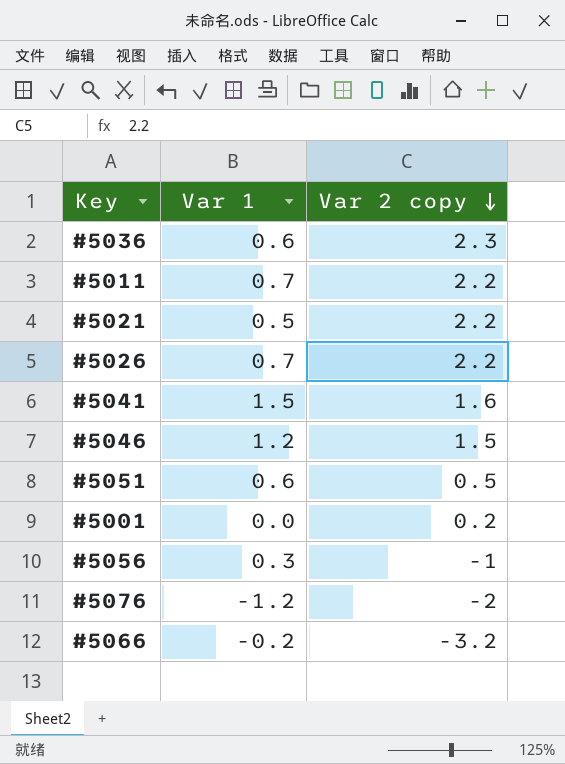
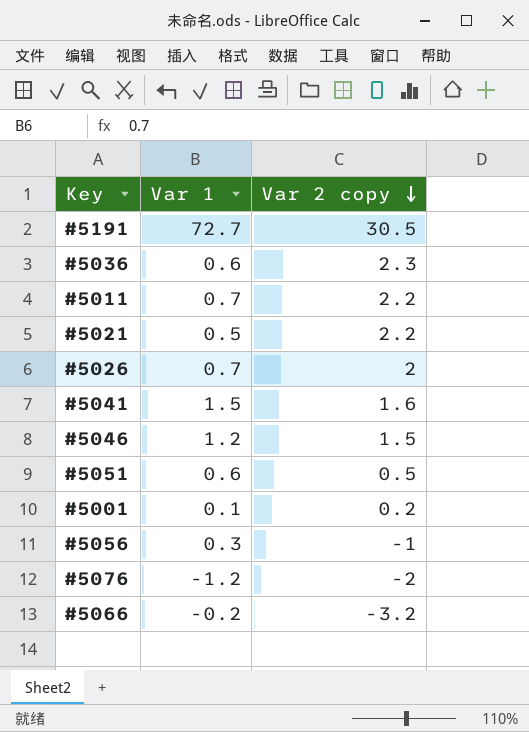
row #5191: none -> 72.7 | 30.5
#5026 | Var 2 copy: 2.2 -> 2
#5001 | Var 1: 0.0 -> 0.1

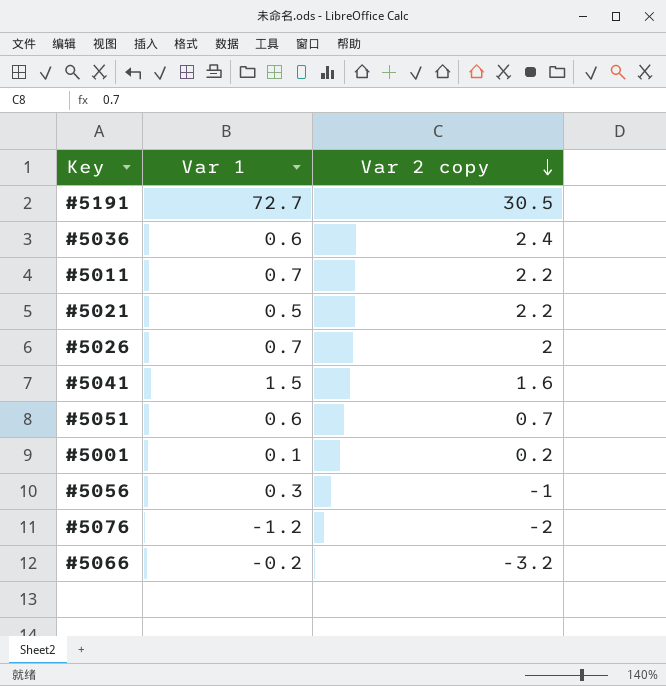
row #5046: 1.2 | 1.5 -> none
#5036 | Var 2 copy: 2.3 -> 2.4
#5051 | Var 2 copy: 0.5 -> 0.7

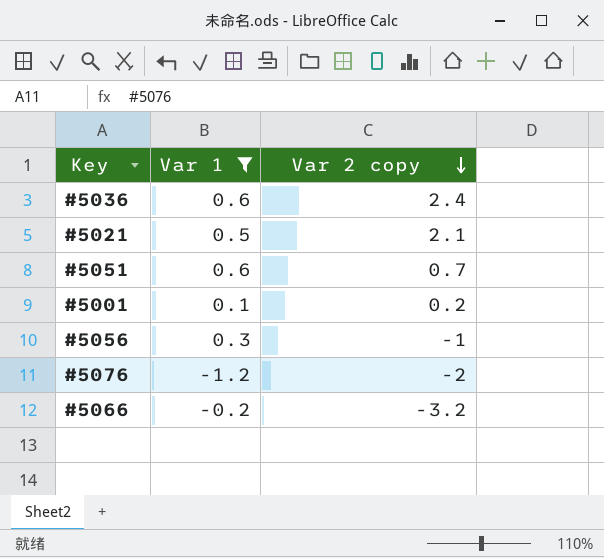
filter: none -> Var 1 <= 0.6
#5021 | Var 2 copy: 2.2 -> 2.1

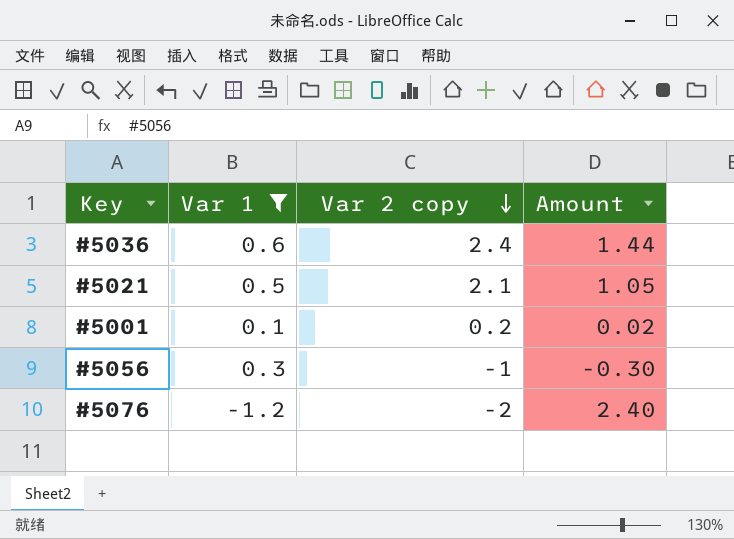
column Amount | formula: none -> [Var 1] * [Var 2 copy]
row #5051: 0.6 | 0.7 -> none
row #5066: -0.2 | -3.2 -> none

